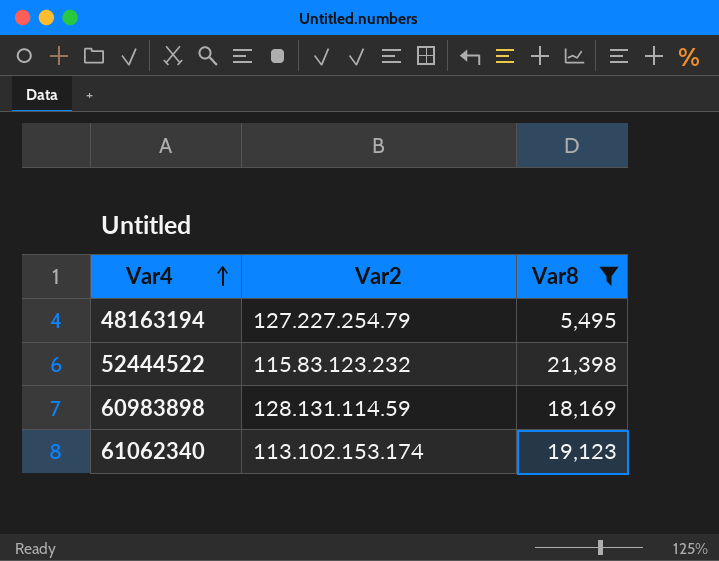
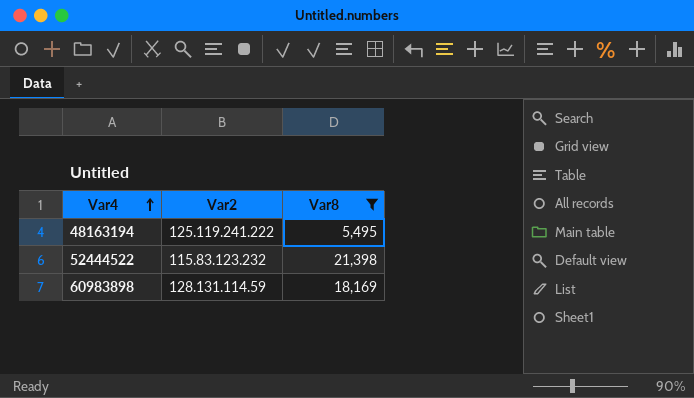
row 61062340: 113.102.153.174 | 19,123 -> none
48163194 | Var2: 127.227.254.79 -> 125.119.241.222

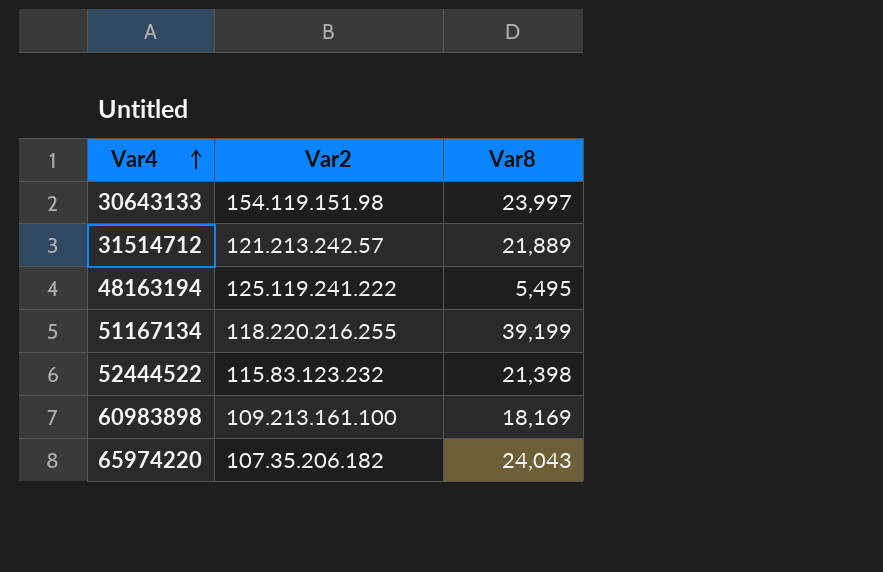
filter: Var8 <= 21,398 -> none
60983898 | Var2: 128.131.114.59 -> 109.213.161.100

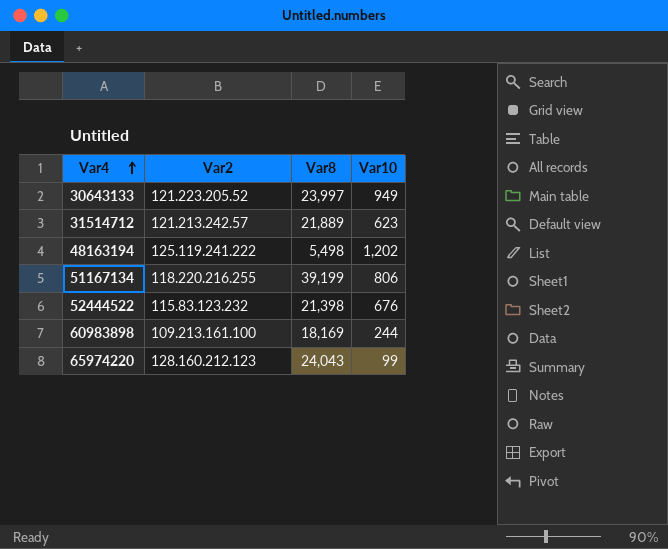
column Var10 | position: none -> 4
30643133 | Var2: 154.119.151.98 -> 121.223.205.52
48163194 | Var8: 5,495 -> 5,498
65974220 | Var2: 107.35.206.182 -> 128.160.212.123

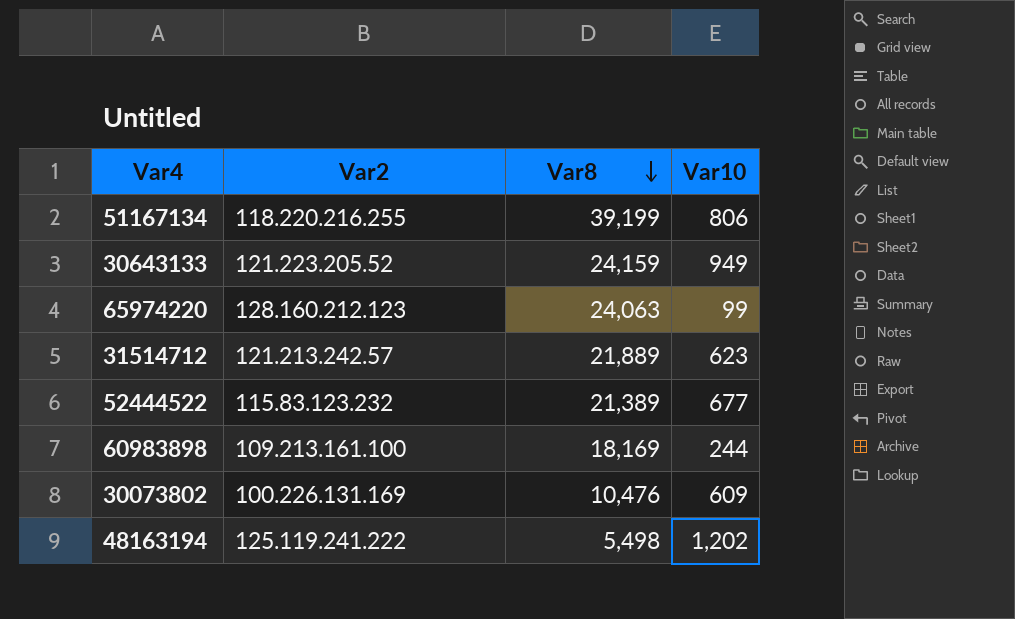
row order: Var4 ascending -> Var8 descending
30643133 | Var8: 23,997 -> 24,159
65974220 | Var8: 24,043 -> 24,063
52444522 | Var8: 21,398 -> 21,389
52444522 | Var10: 676 -> 677
row 30073802: none -> 100.226.131.169 | 10,476 | 609

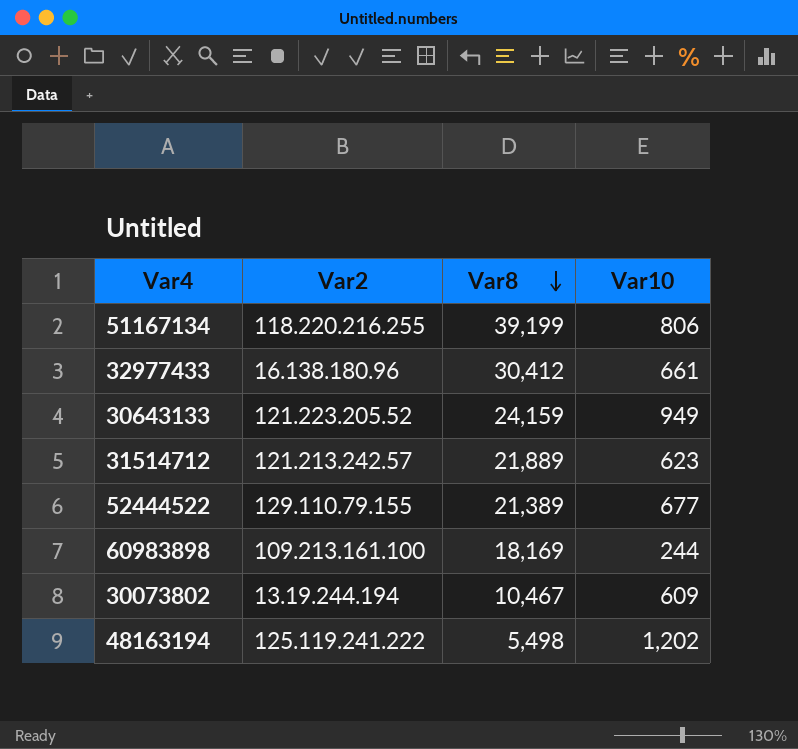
row 65974220: 128.160.212.123 | 24,063 | 99 -> none
row 32977433: none -> 16.138.180.96 | 30,412 | 661
52444522 | Var2: 115.83.123.232 -> 129.110.79.155
30073802 | Var2: 100.226.131.169 -> 13.19.244.194
30073802 | Var8: 10,476 -> 10,467

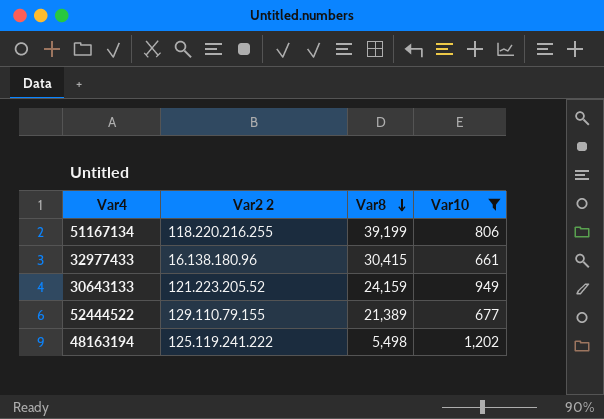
filter: none -> Var10 >= 661
column name: Var2 -> Var2 2
32977433 | Var8: 30,412 -> 30,415

